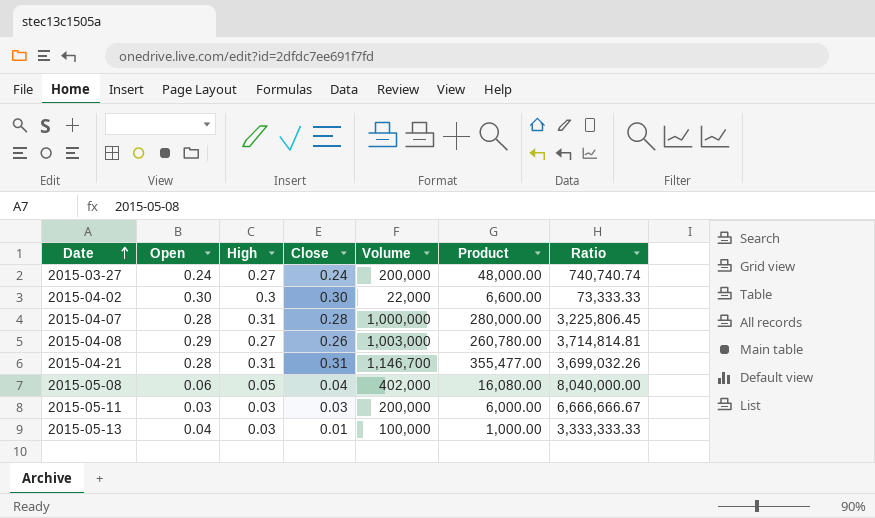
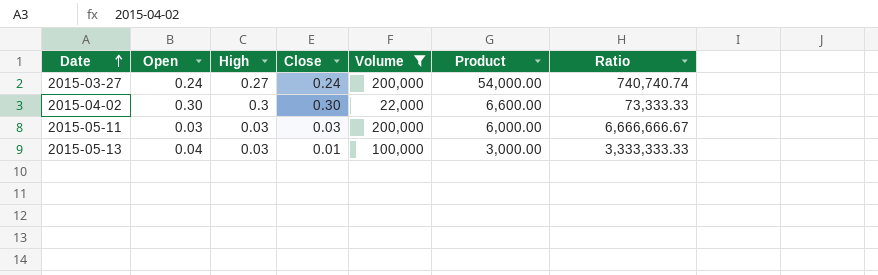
filter: none -> Volume <= 200,000
column Product | formula: [Close] * [Volume] -> [High] * [Volume]

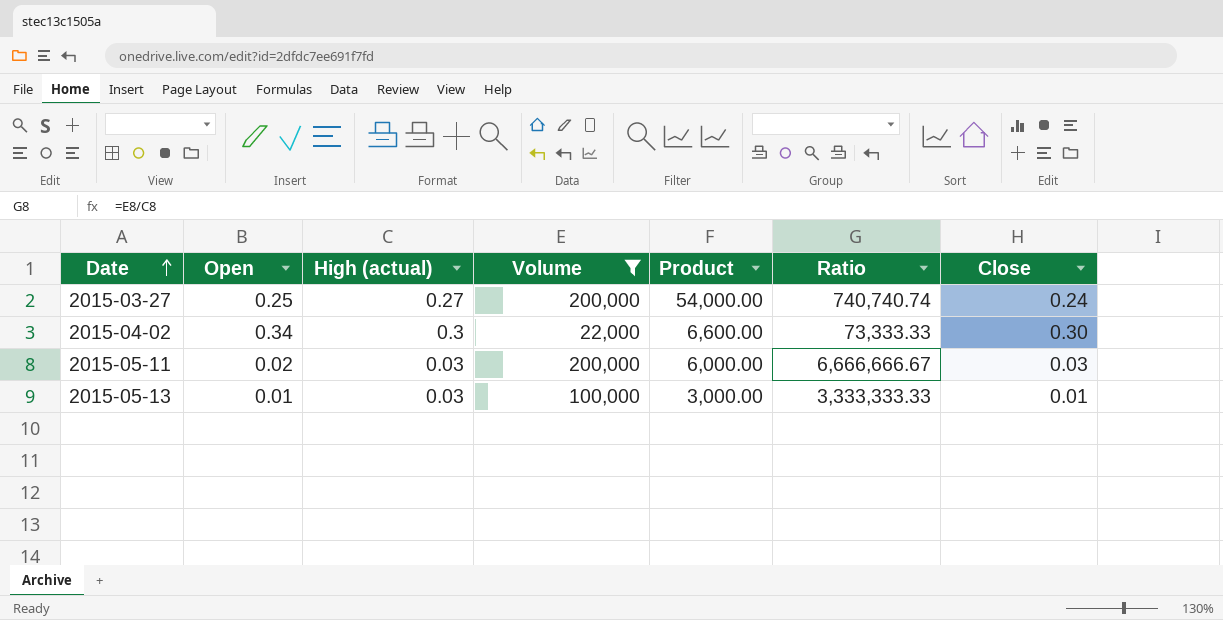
column name: High -> High (actual)
column Close | position: 4 -> 7
2015-03-27 | Open: 0.24 -> 0.25
2015-04-02 | Open: 0.30 -> 0.34
2015-05-11 | Open: 0.03 -> 0.02
2015-05-13 | Open: 0.04 -> 0.01

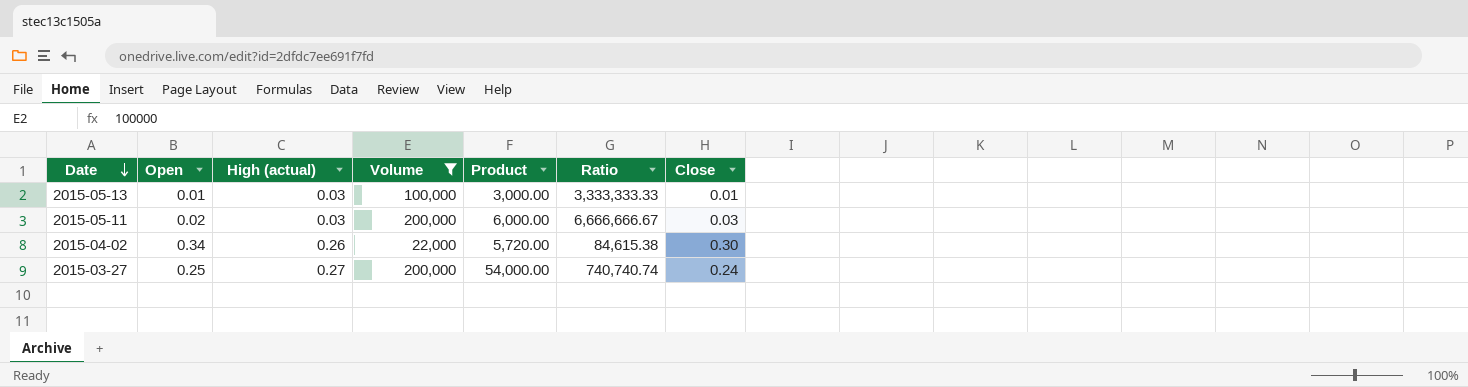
row order: Date ascending -> Date descending
2015-04-02 | High (actual): 0.3 -> 0.26
2015-04-02 | Product: 6,600.00 -> 5,720.00
2015-04-02 | Ratio: 73,333.33 -> 84,615.38

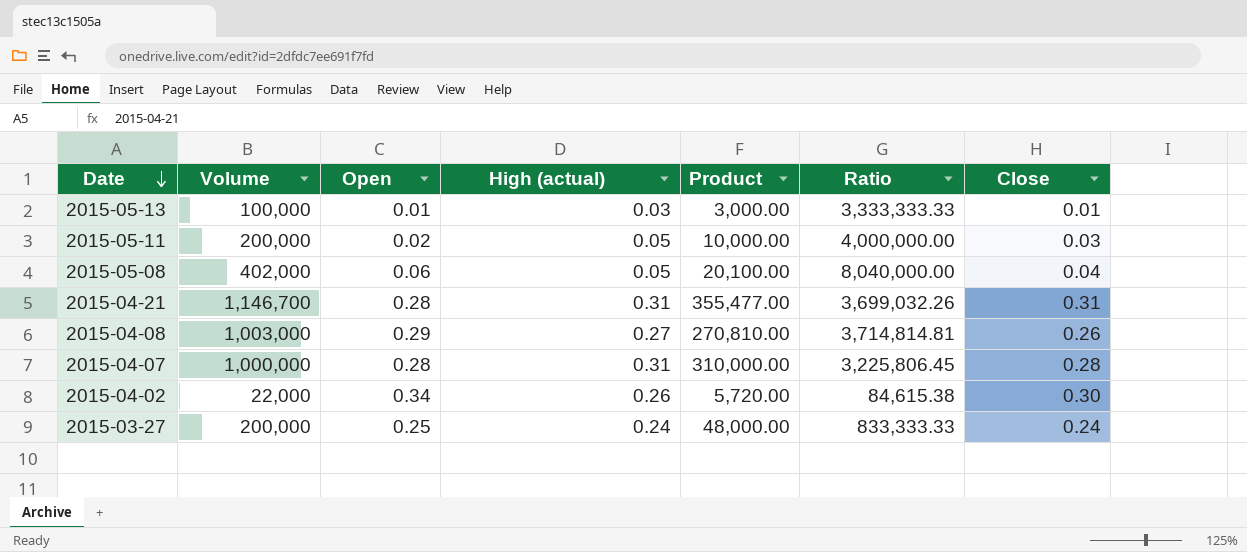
filter: Volume <= 200,000 -> none
column Volume | position: 4 -> 2
2015-05-11 | High (actual): 0.03 -> 0.05
2015-05-11 | Product: 6,000.00 -> 10,000.00
2015-05-11 | Ratio: 6,666,666.67 -> 4,000,000.00
2015-03-27 | High (actual): 0.27 -> 0.24
2015-03-27 | Product: 54,000.00 -> 48,000.00
2015-03-27 | Ratio: 740,740.74 -> 833,333.33

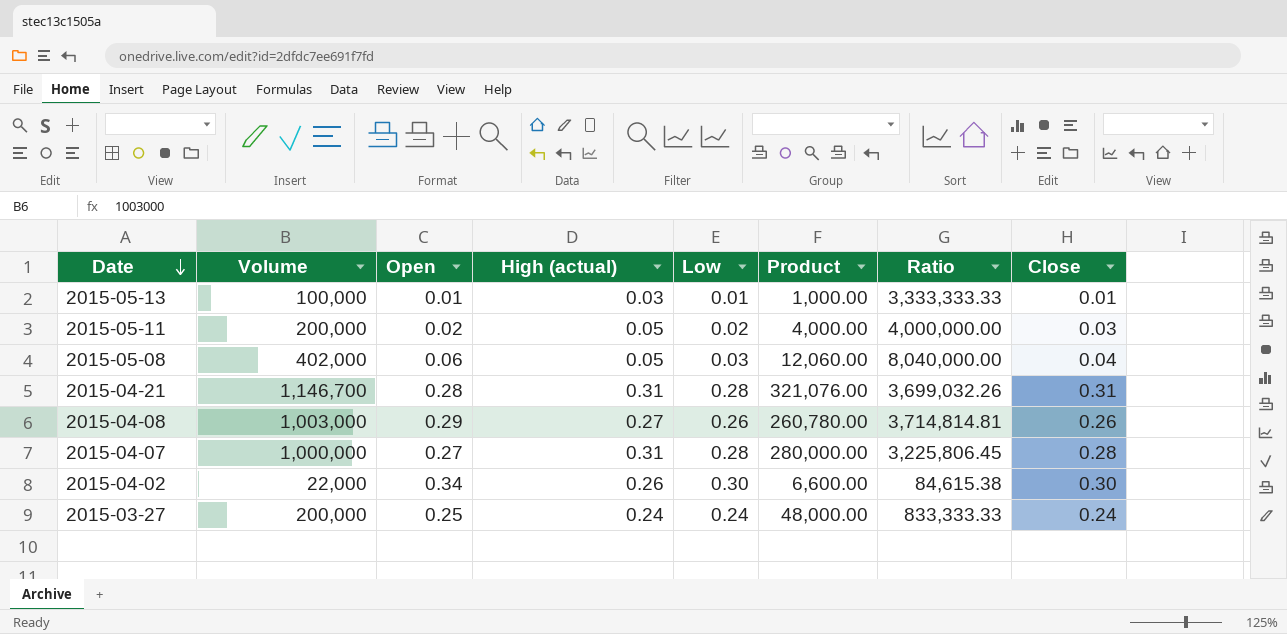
column Low | position: none -> 5
column Product | formula: [Volume] * [High (actual)] -> [Volume] * [Low]
2015-04-07 | Open: 0.28 -> 0.27

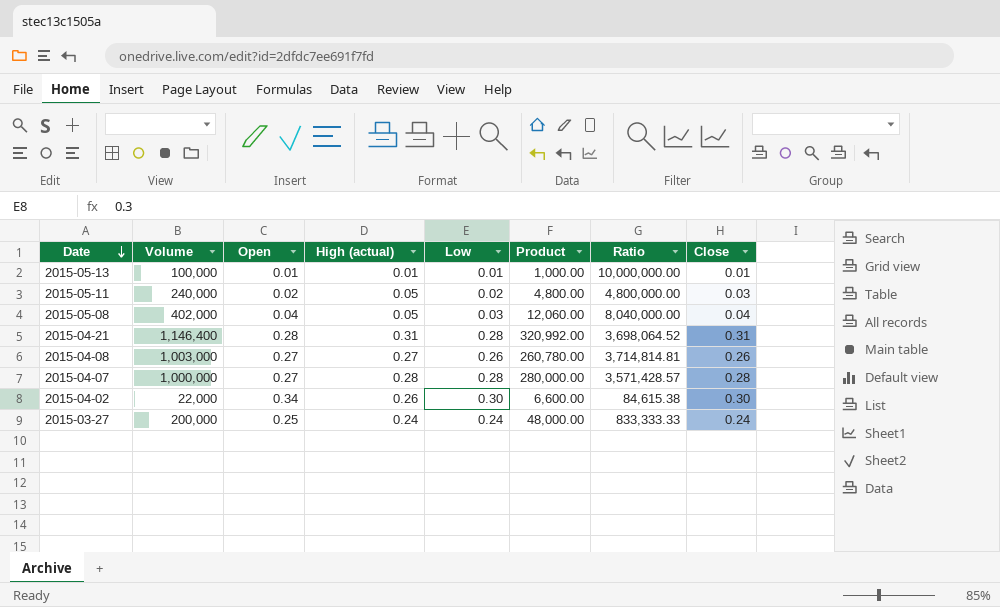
2015-05-13 | High (actual): 0.03 -> 0.01
2015-05-13 | Ratio: 3,333,333.33 -> 10,000,000.00
2015-05-11 | Volume: 200,000 -> 240,000
2015-05-11 | Product: 4,000.00 -> 4,800.00
2015-05-11 | Ratio: 4,000,000.00 -> 4,800,000.00
2015-05-08 | Open: 0.06 -> 0.04
2015-04-21 | Volume: 1,146,700 -> 1,146,400
2015-04-21 | Product: 321,076.00 -> 320,992.00
2015-04-21 | Ratio: 3,699,032.26 -> 3,698,064.52
2015-04-08 | Open: 0.29 -> 0.27
2015-04-07 | High (actual): 0.31 -> 0.28
2015-04-07 | Ratio: 3,225,806.45 -> 3,571,428.57

